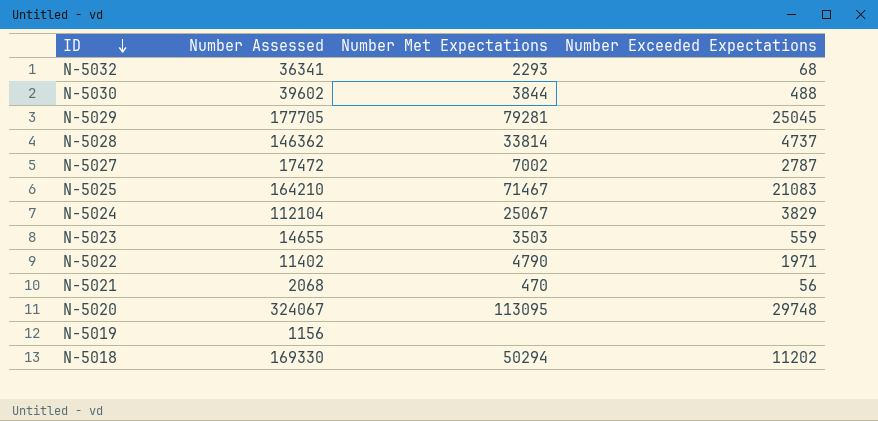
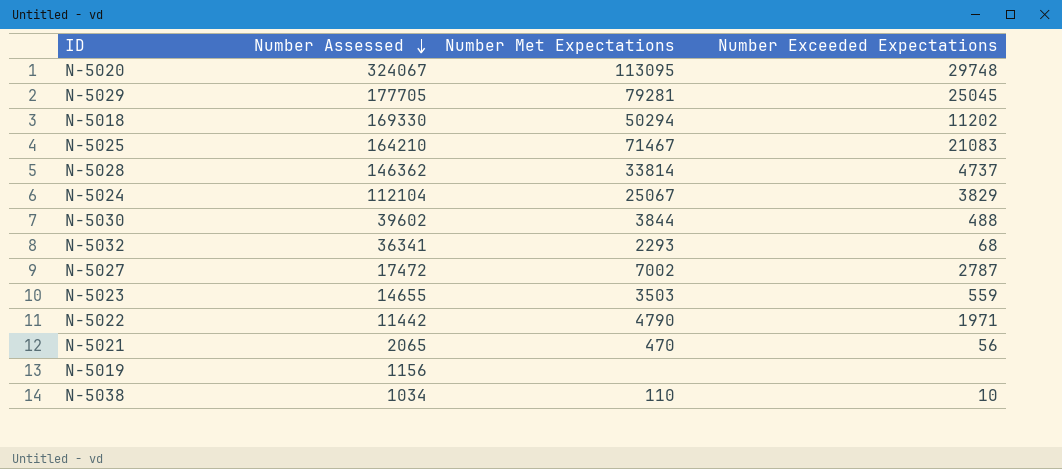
row order: ID descending -> Number Assessed descending
N-5022 | Number Assessed: 11402 -> 11442
N-5021 | Number Assessed: 2068 -> 2065
row N-5038: none -> 1034 | 110 | 10

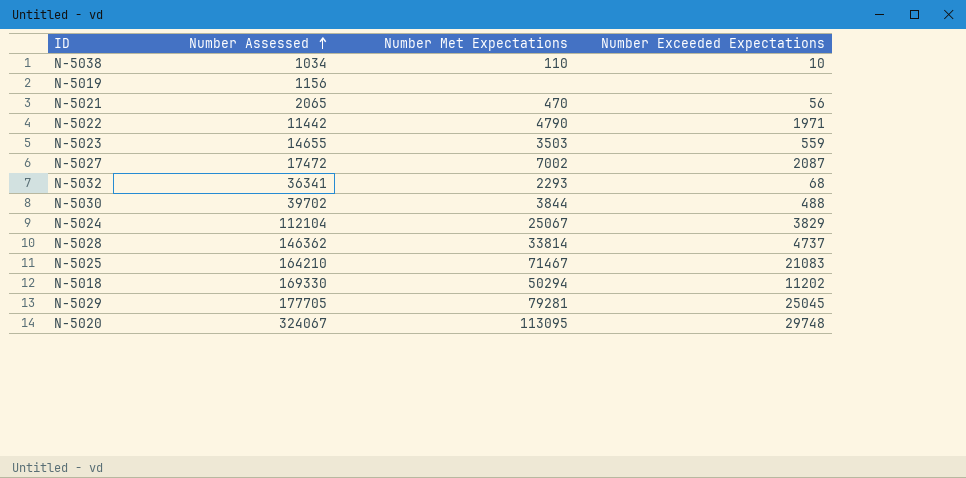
row order: Number Assessed descending -> Number Assessed ascending
N-5027 | Number Exceeded Expectations: 2787 -> 2087
N-5030 | Number Assessed: 39602 -> 39702

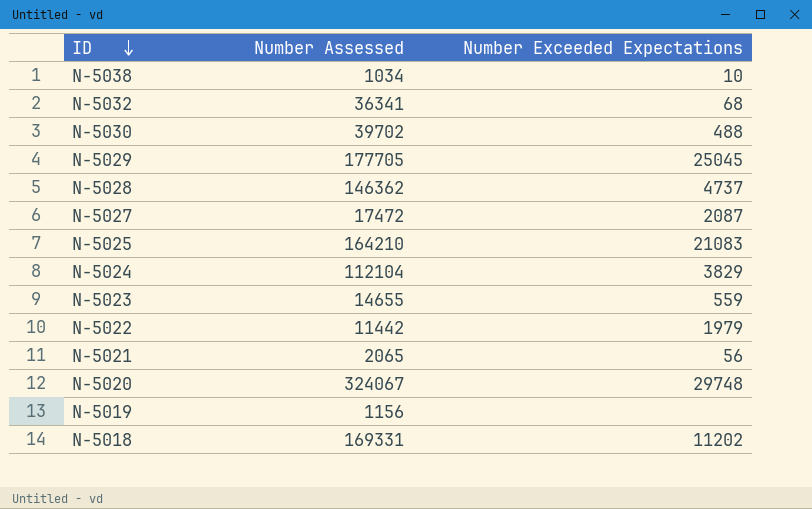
row order: Number Assessed ascending -> ID descending
column Number Met Expectations | position: 3 -> none
N-5022 | Number Exceeded Expectations: 1971 -> 1979
N-5018 | Number Assessed: 169330 -> 169331

